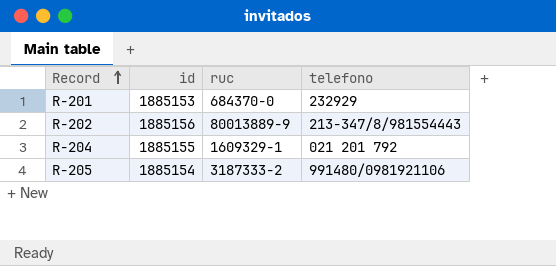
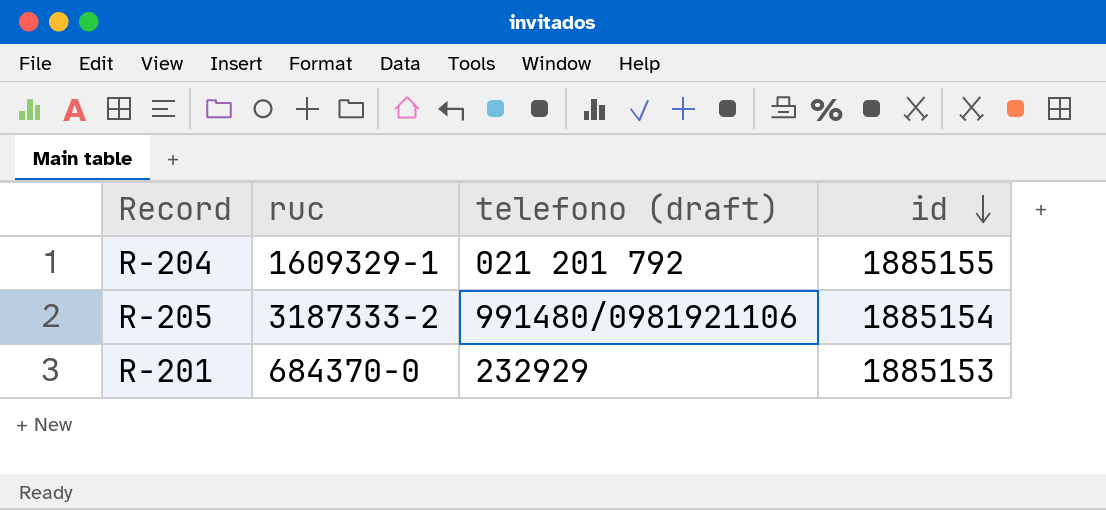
row order: Record ascending -> id descending
column name: telefono -> telefono (draft)
column id | position: 2 -> 4
row R-202: 1885156 | 80013889-9 | 213-347/8/981554443 -> none

